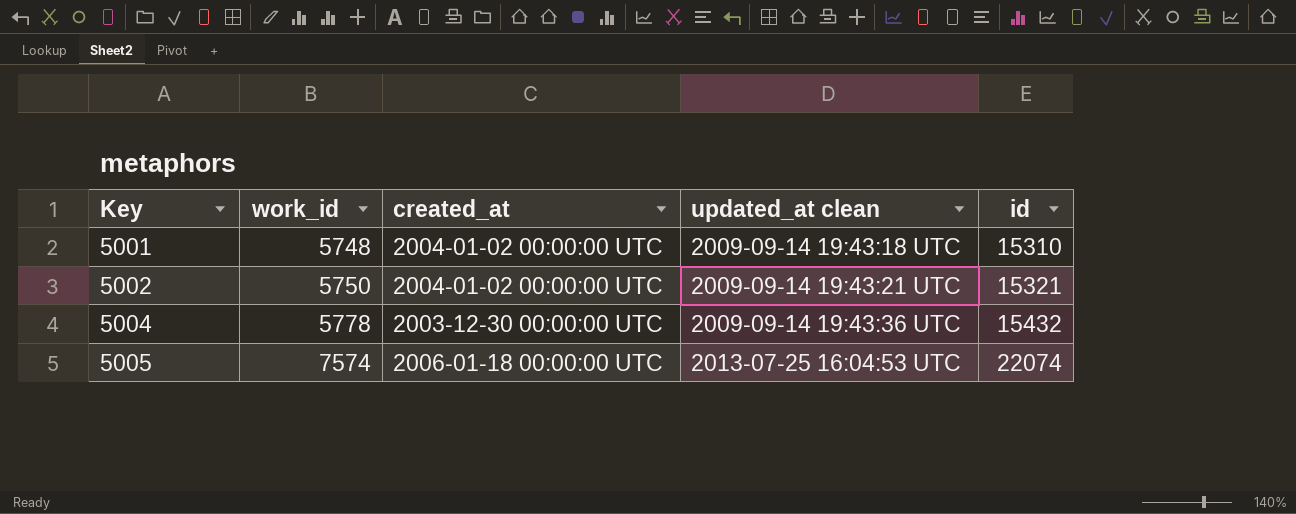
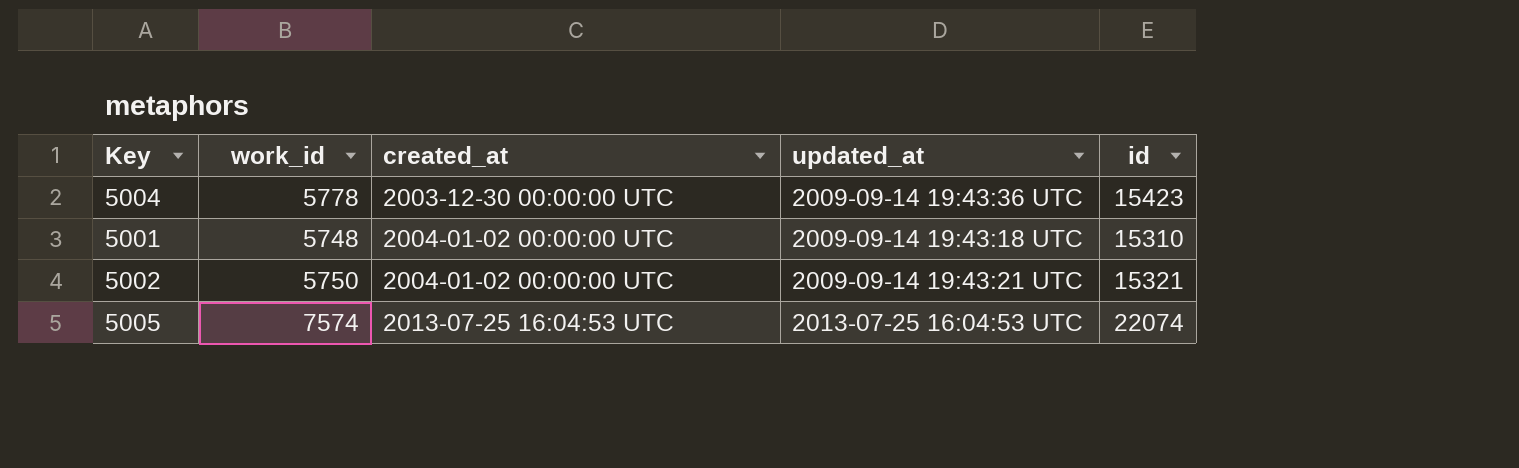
row order: Key ascending -> created_at ascending
column name: updated_at clean -> updated_at
5004 | id: 15432 -> 15423
5005 | created_at: 2006-01-18 00:00:00 UTC -> 2013-07-25 16:04:53 UTC

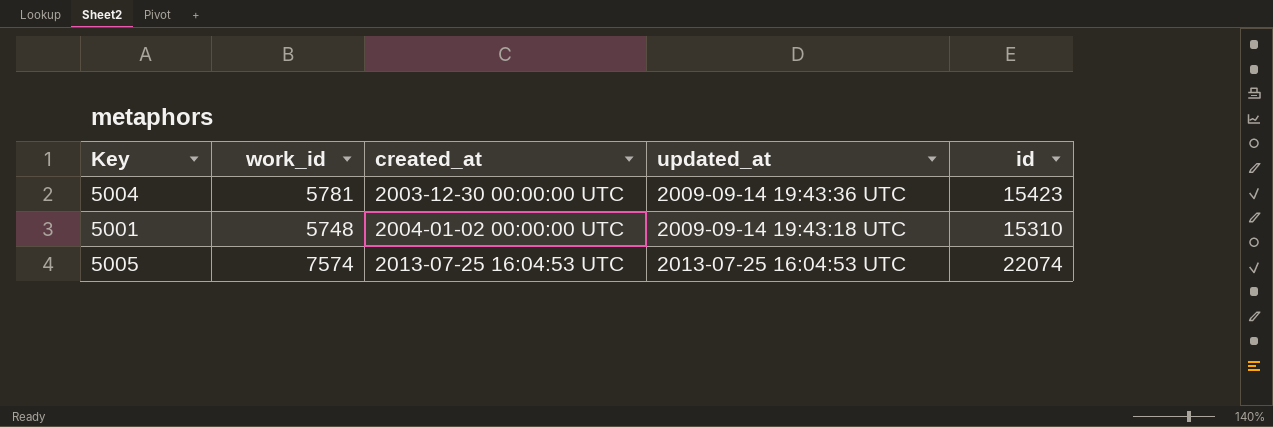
row 5002: 5750 | 2004-01-02 00:00:00 UTC | 2009-09-14 19:43:21 UTC | 15321 -> none
5004 | work_id: 5778 -> 5781

